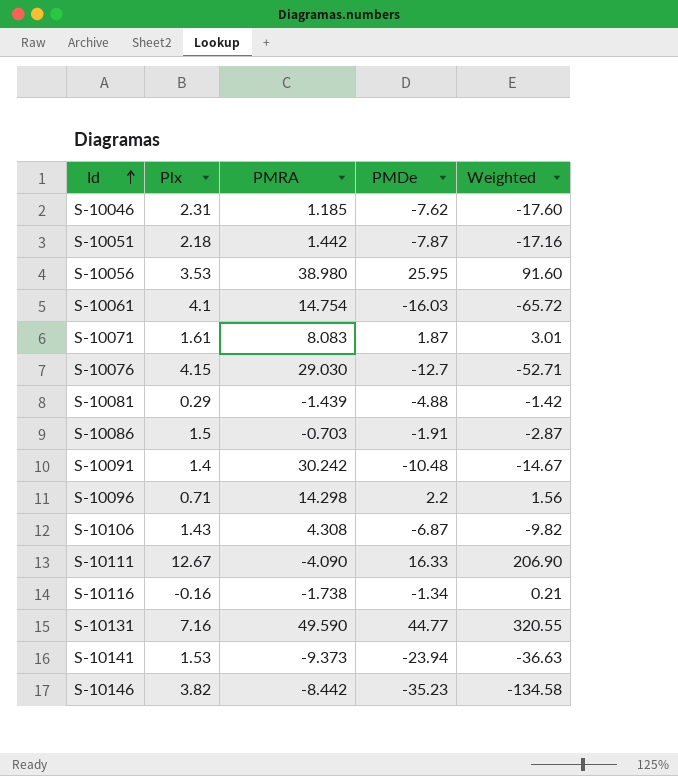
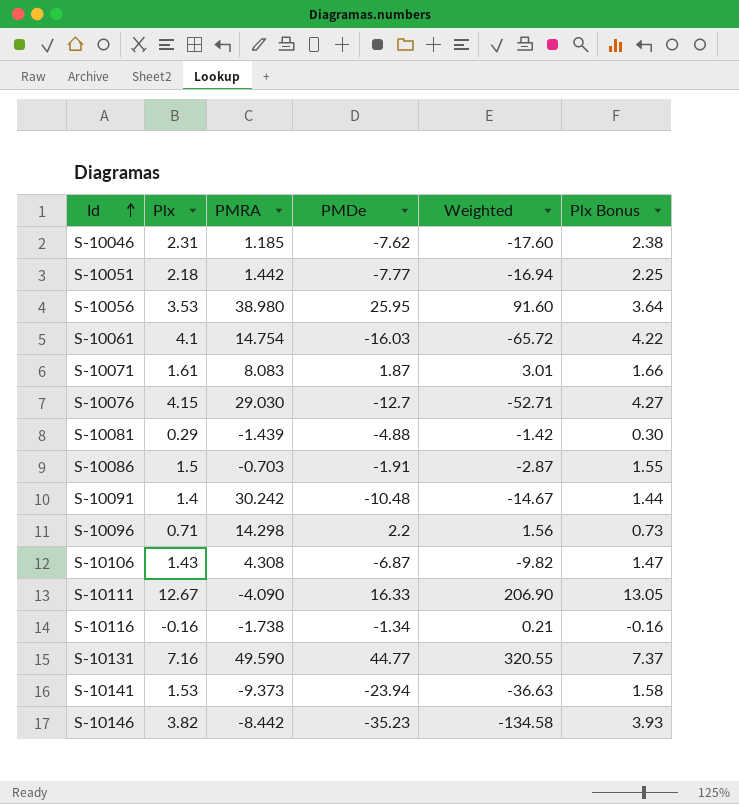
column Plx Bonus | formula: none -> [Plx] * 1.03
S-10051 | PMDe: -7.87 -> -7.77
S-10051 | Weighted: -17.16 -> -16.94

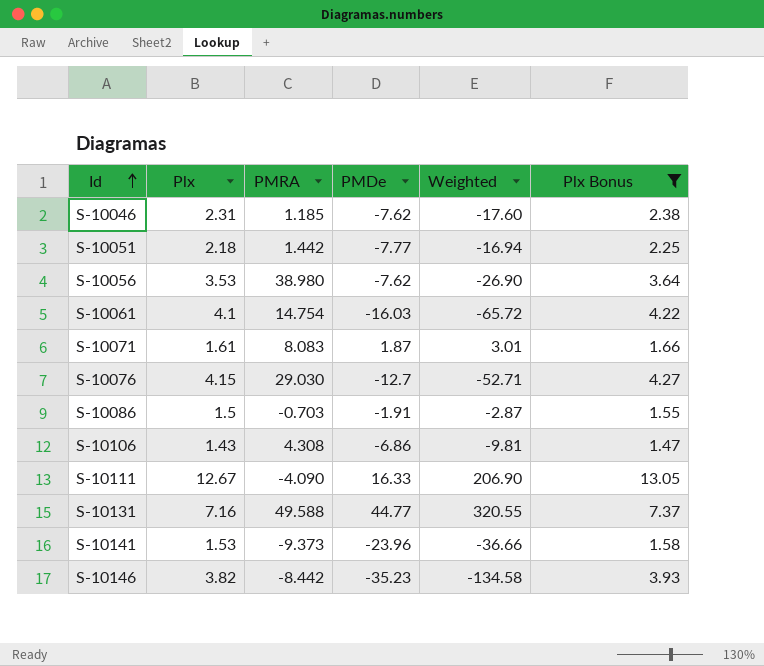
filter: none -> Plx Bonus >= 1.47
S-10056 | PMDe: 25.95 -> -7.62
S-10056 | Weighted: 91.60 -> -26.90
S-10106 | PMDe: -6.87 -> -6.86
S-10106 | Weighted: -9.82 -> -9.81
S-10131 | PMRA: 49.590 -> 49.588
S-10141 | PMDe: -23.94 -> -23.96
S-10141 | Weighted: -36.63 -> -36.66

